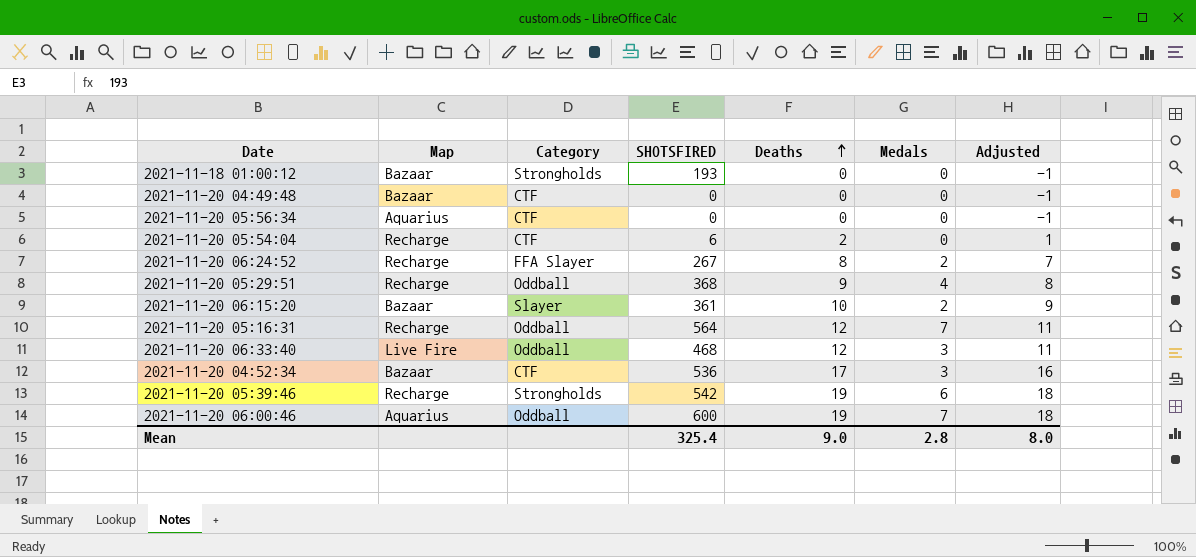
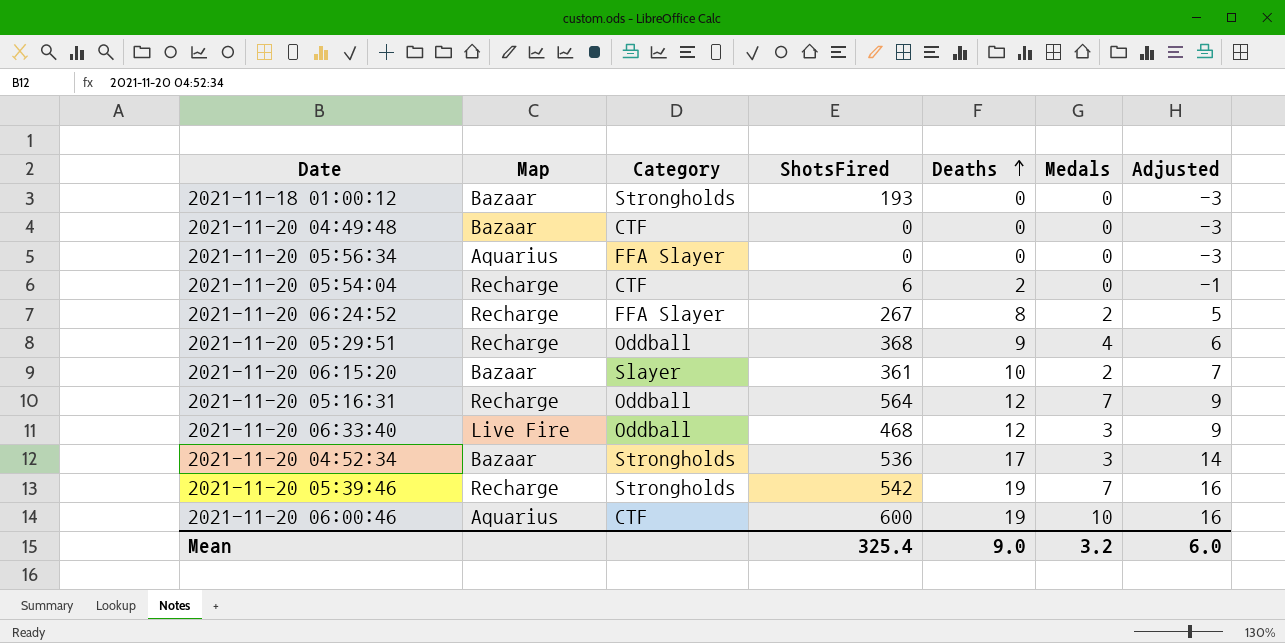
column name: SHOTSFIRED -> ShotsFired
column Adjusted | formula: [Deaths] - 1 -> [Deaths] - 3
2021-11-20 05:56:34 | Category: CTF -> FFA Slayer
2021-11-20 04:52:34 | Category: CTF -> Strongholds
2021-11-20 05:39:46 | Medals: 6 -> 7
2021-11-20 06:00:46 | Category: Oddball -> CTF
2021-11-20 06:00:46 | Medals: 7 -> 10
Mean | Medals: 2.8 -> 3.2
Mean | Adjusted: 8.0 -> 6.0

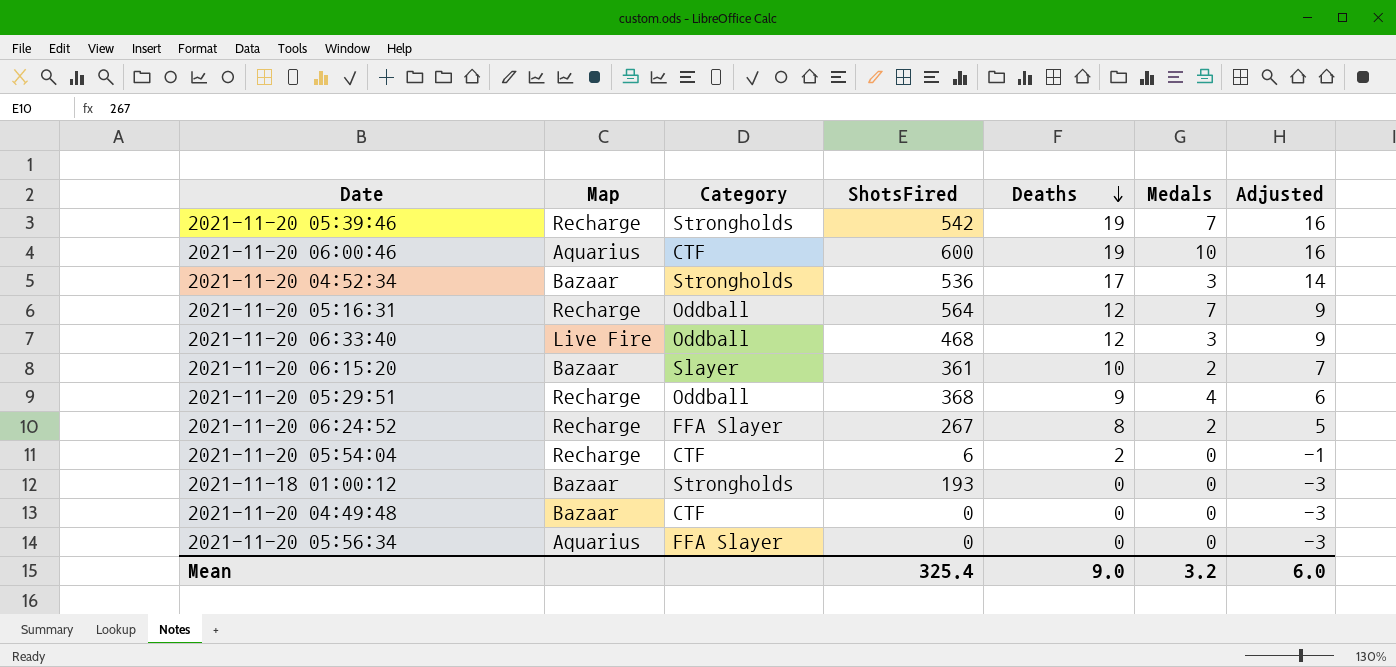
row order: Deaths ascending -> Deaths descending

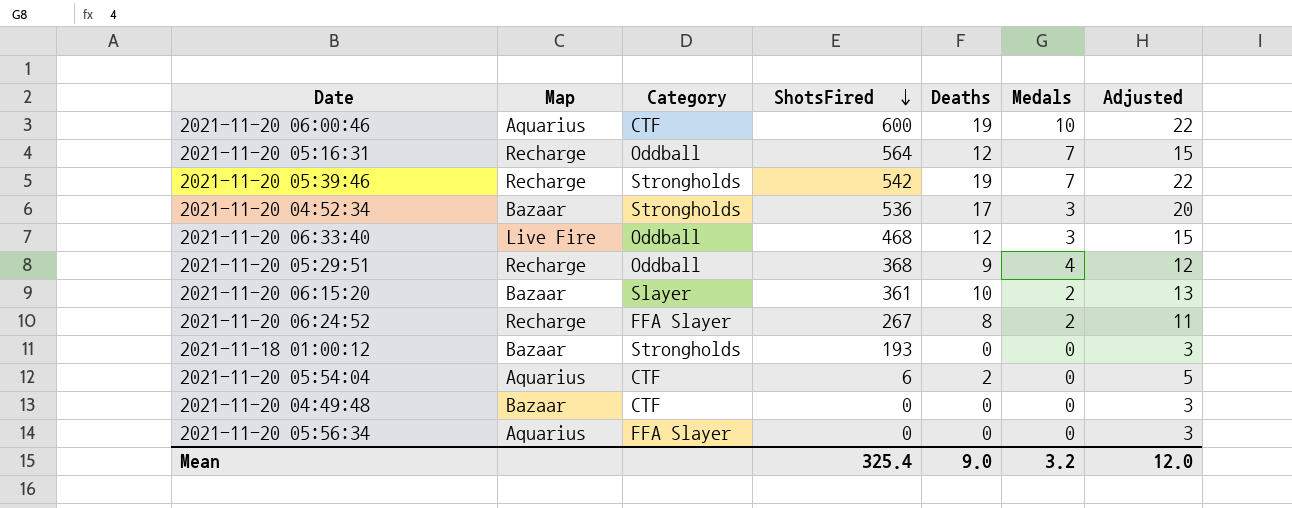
row order: Deaths descending -> ShotsFired descending
column Adjusted | formula: [Deaths] - 3 -> [Deaths] + 3
2021-11-20 05:54:04 | Map: Recharge -> Aquarius
Mean | Adjusted: 6.0 -> 12.0

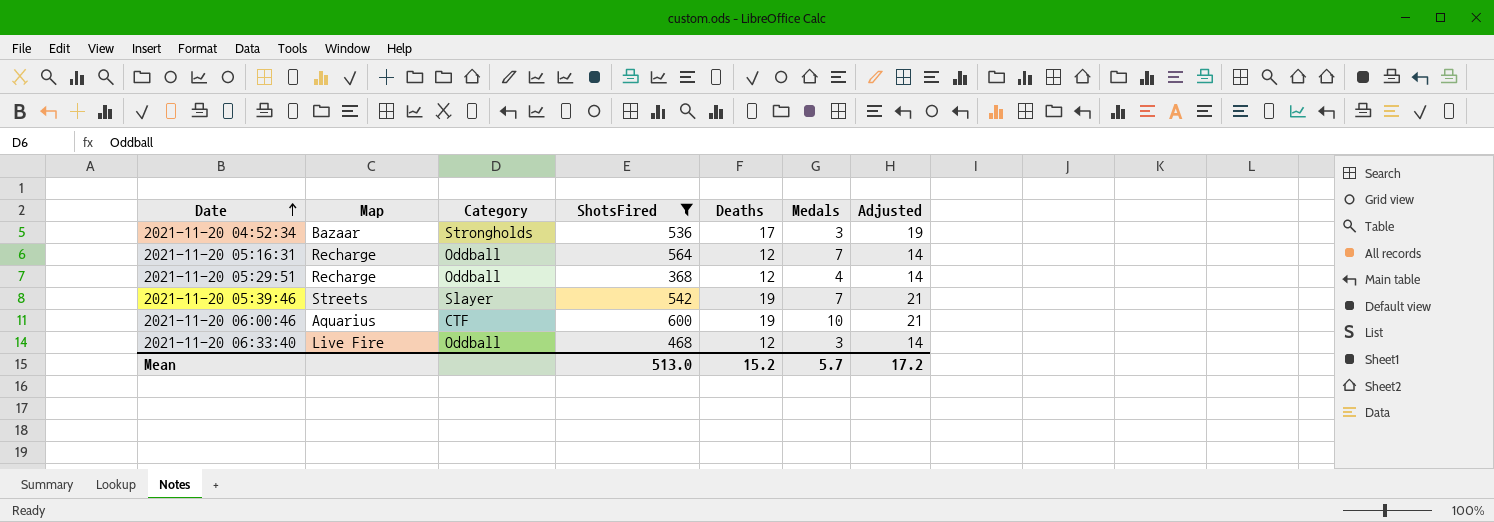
filter: none -> ShotsFired >= 368
row order: ShotsFired descending -> Date ascending
column Adjusted | formula: [Deaths] + 3 -> [Deaths] + 2
2021-11-20 05:29:51 | Deaths: 9 -> 12
2021-11-20 05:39:46 | Map: Recharge -> Streets
2021-11-20 05:39:46 | Category: Strongholds -> Slayer
Mean | ShotsFired: 325.4 -> 513.0
Mean | Deaths: 9.0 -> 15.2
Mean | Medals: 3.2 -> 5.7
Mean | Adjusted: 12.0 -> 17.2

